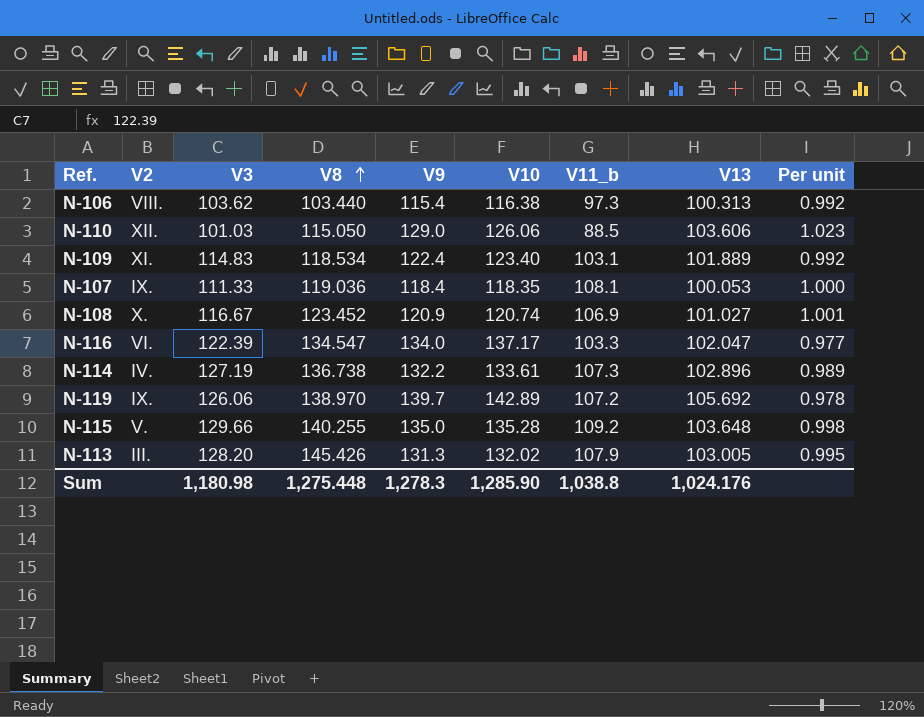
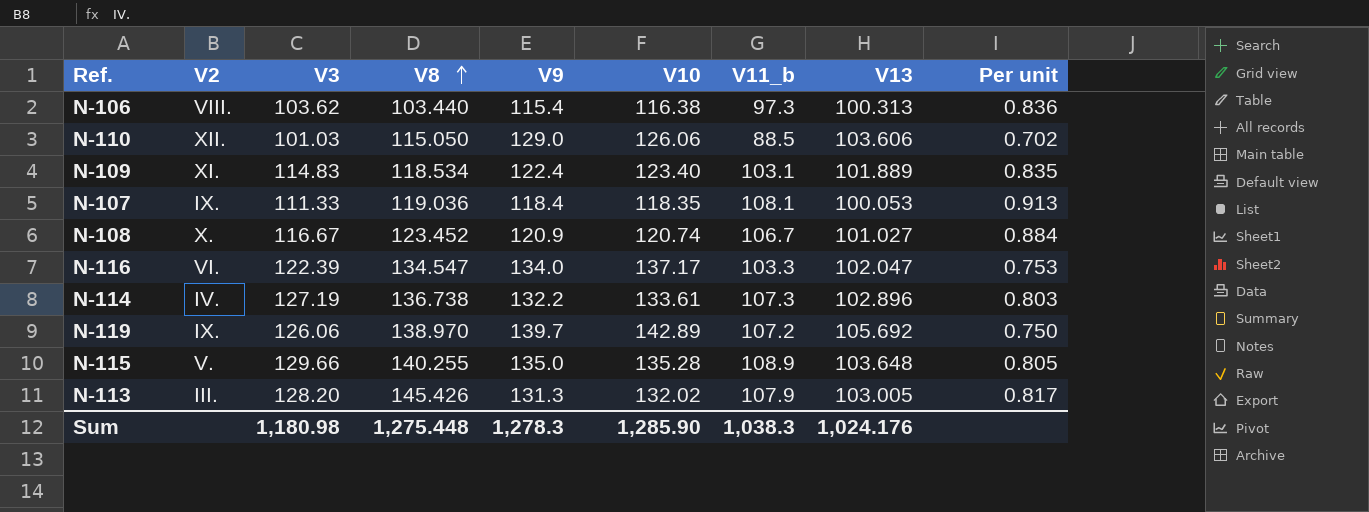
column Per unit | formula: [V9] / [V10] -> [V11_b] / [V10]
N-108 | V11_b: 106.9 -> 106.7
N-115 | V11_b: 109.2 -> 108.9
Sum | V11_b: 1,038.8 -> 1,038.3

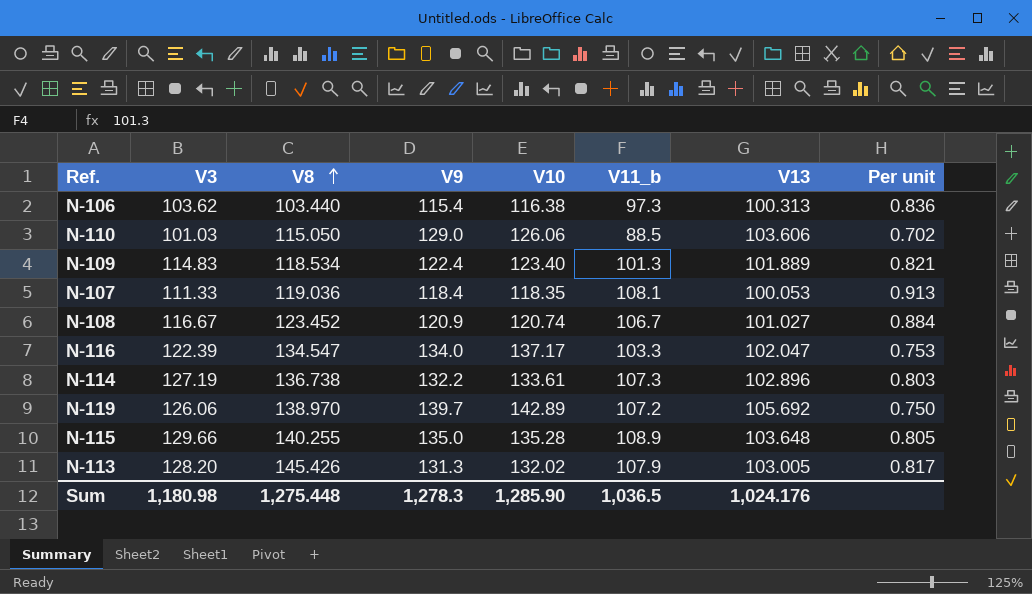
column V2 | position: 2 -> none
N-109 | V11_b: 103.1 -> 101.3
N-109 | Per unit: 0.835 -> 0.821
Sum | V11_b: 1,038.3 -> 1,036.5

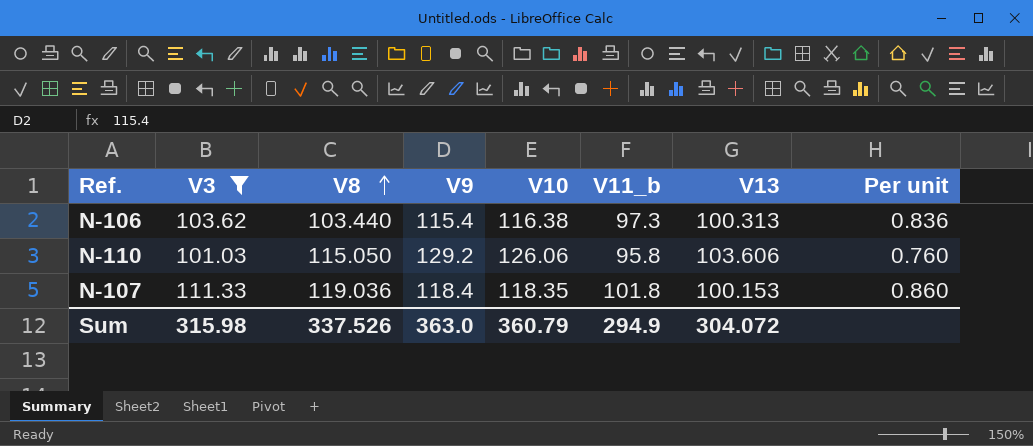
filter: none -> V3 <= 111.33
N-110 | V9: 129.0 -> 129.2
N-110 | V11_b: 88.5 -> 95.8
N-110 | Per unit: 0.702 -> 0.760
N-107 | V11_b: 108.1 -> 101.8
N-107 | V13: 100.053 -> 100.153
N-107 | Per unit: 0.913 -> 0.860
Sum | V3: 1,180.98 -> 315.98
Sum | V8: 1,275.448 -> 337.526
Sum | V9: 1,278.3 -> 363.0
Sum | V10: 1,285.90 -> 360.79
Sum | V11_b: 1,036.5 -> 294.9
Sum | V13: 1,024.176 -> 304.072

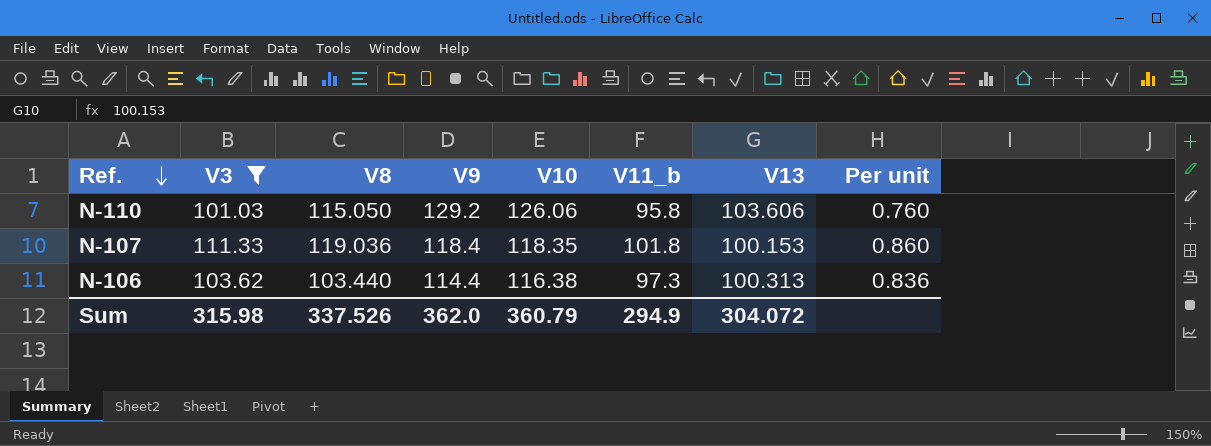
row order: V8 ascending -> Ref. descending
N-106 | V9: 115.4 -> 114.4
Sum | V9: 363.0 -> 362.0

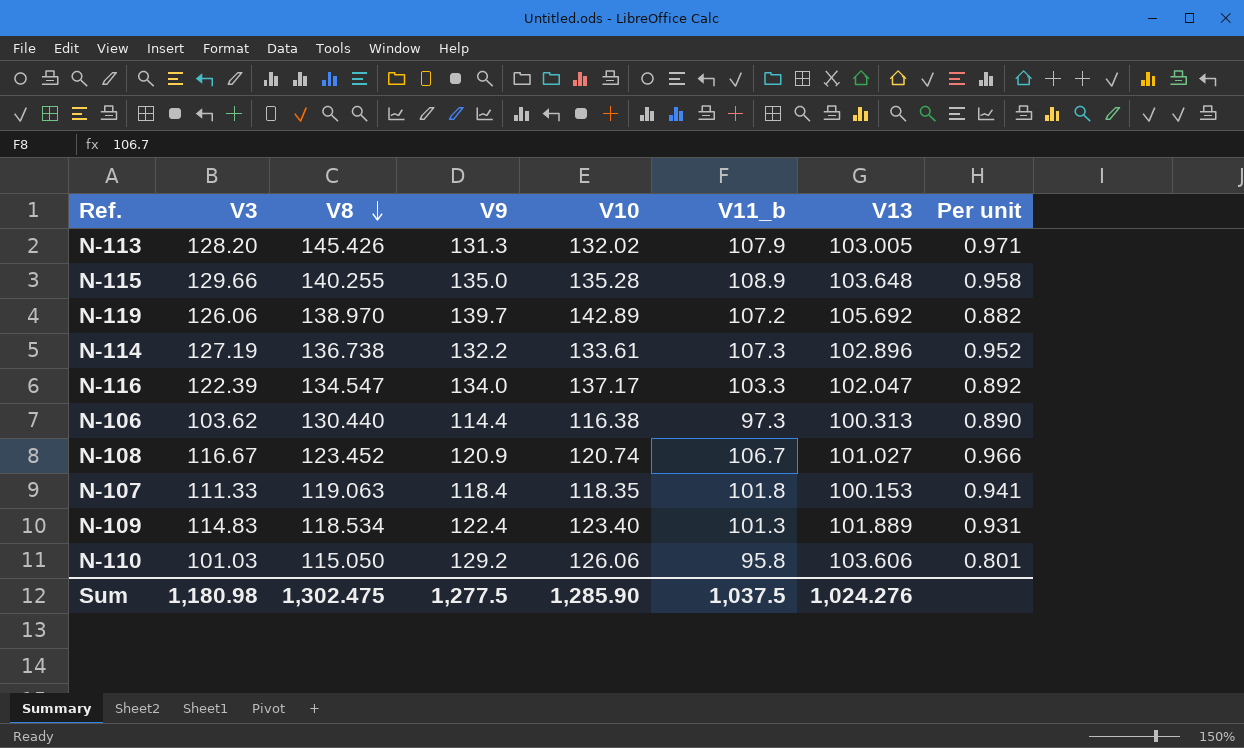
filter: V3 <= 111.33 -> none
row order: Ref. descending -> V8 descending
column Per unit | formula: [V11_b] / [V10] -> [V3] / [V10]
N-106 | V8: 103.440 -> 130.440
N-107 | V8: 119.036 -> 119.063
Sum | V3: 315.98 -> 1,180.98
Sum | V8: 337.526 -> 1,302.475
Sum | V9: 362.0 -> 1,277.5
Sum | V10: 360.79 -> 1,285.90
Sum | V11_b: 294.9 -> 1,037.5
Sum | V13: 304.072 -> 1,024.276

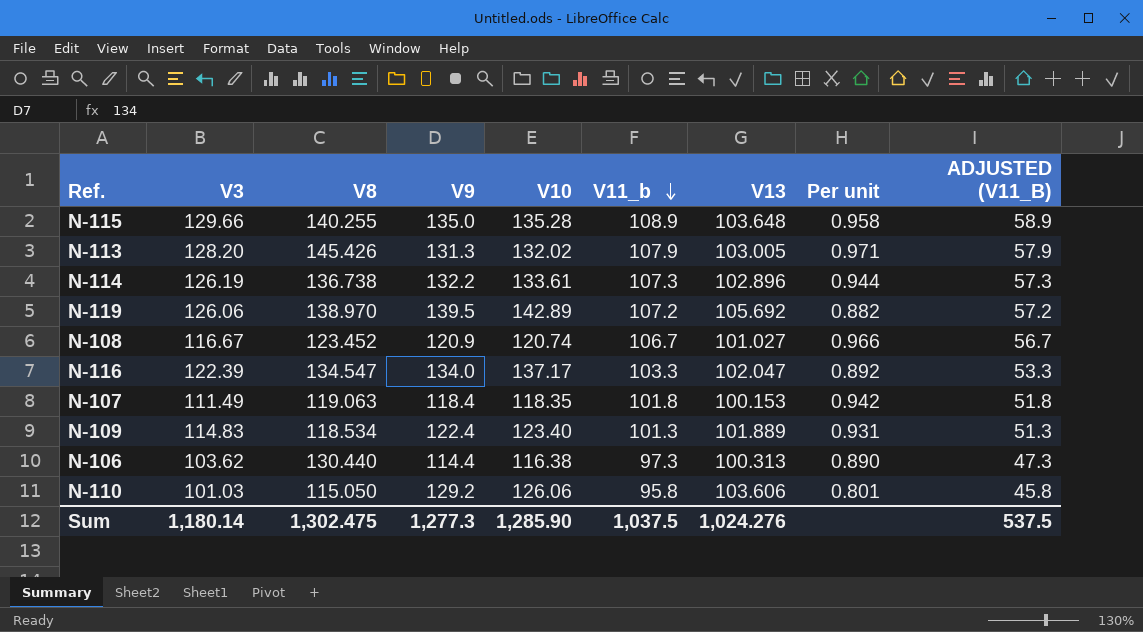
row order: V8 descending -> V11_b descending
column ADJUSTED (V11_B) | formula: none -> [V11_b] - 50
N-114 | V3: 127.19 -> 126.19
N-114 | Per unit: 0.952 -> 0.944
N-119 | V9: 139.7 -> 139.5
N-107 | V3: 111.33 -> 111.49
N-107 | Per unit: 0.941 -> 0.942
Sum | V3: 1,180.98 -> 1,180.14
Sum | V9: 1,277.5 -> 1,277.3

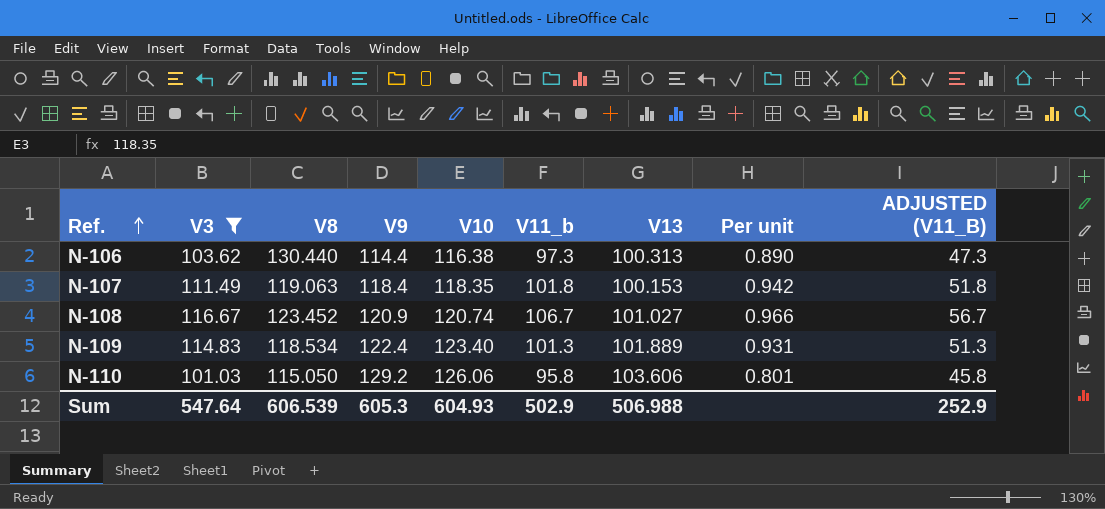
filter: none -> V3 <= 116.67
row order: V11_b descending -> Ref. ascending
Sum | V3: 1,180.14 -> 547.64
Sum | V8: 1,302.475 -> 606.539
Sum | V9: 1,277.3 -> 605.3
Sum | V10: 1,285.90 -> 604.93
Sum | V11_b: 1,037.5 -> 502.9
Sum | V13: 1,024.276 -> 506.988
Sum | ADJUSTED (V11_B): 537.5 -> 252.9

